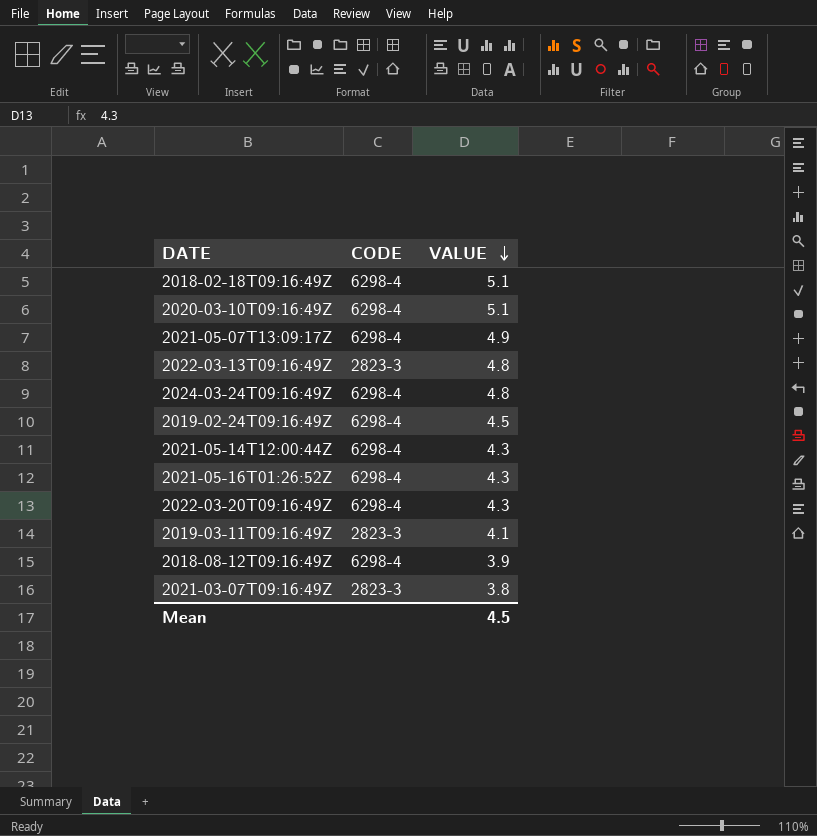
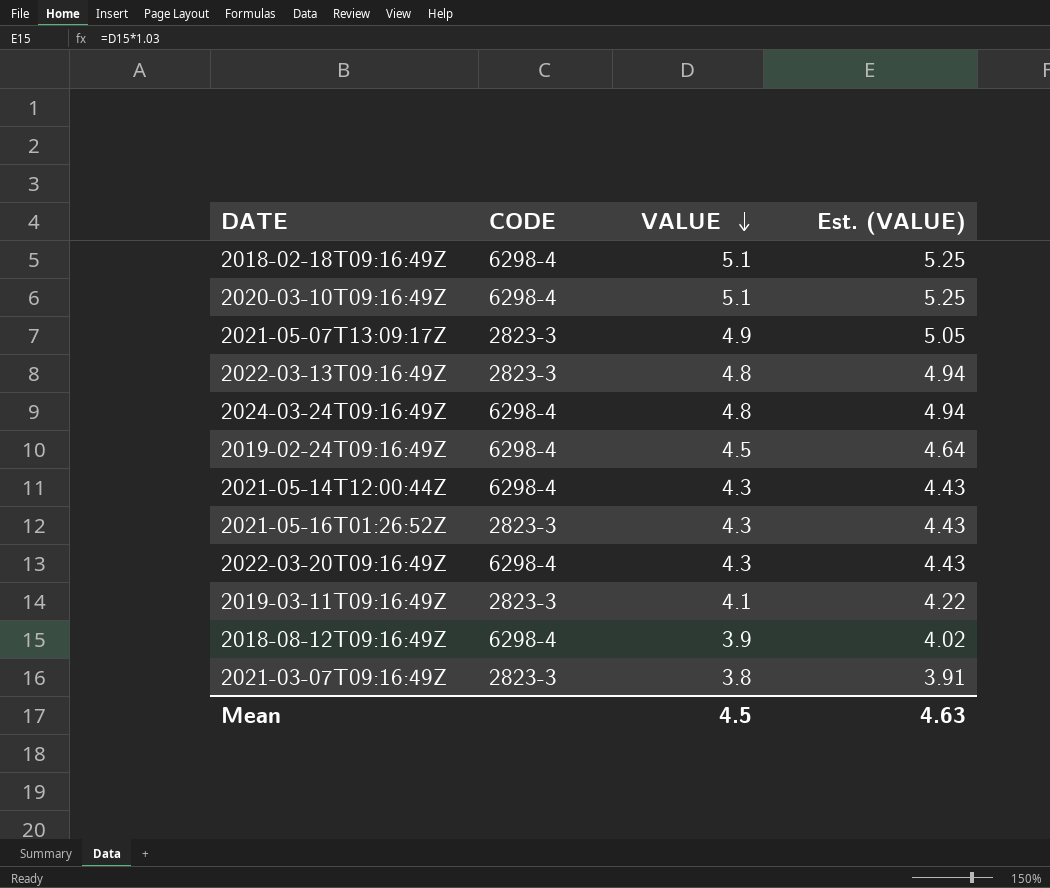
column Est. (VALUE) | formula: none -> [VALUE] * 1.03
2021-05-07T13:09:17Z | CODE: 6298-4 -> 2823-3
2021-05-16T01:26:52Z | CODE: 6298-4 -> 2823-3

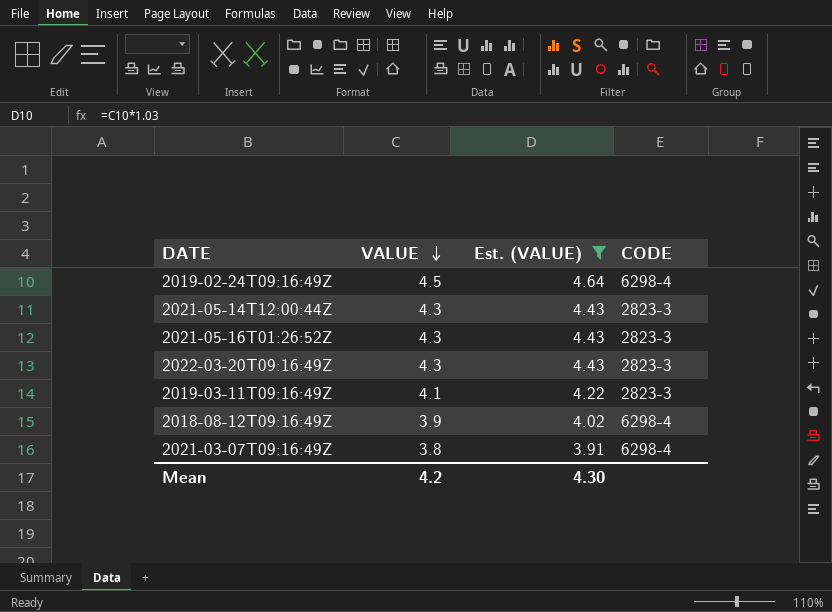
filter: none -> Est. (VALUE) <= 4.64
column CODE | position: 2 -> 4
2021-05-14T12:00:44Z | CODE: 6298-4 -> 2823-3
2022-03-20T09:16:49Z | CODE: 6298-4 -> 2823-3
2021-03-07T09:16:49Z | CODE: 2823-3 -> 6298-4
Mean | VALUE: 4.5 -> 4.2
Mean | Est. (VALUE): 4.63 -> 4.30

